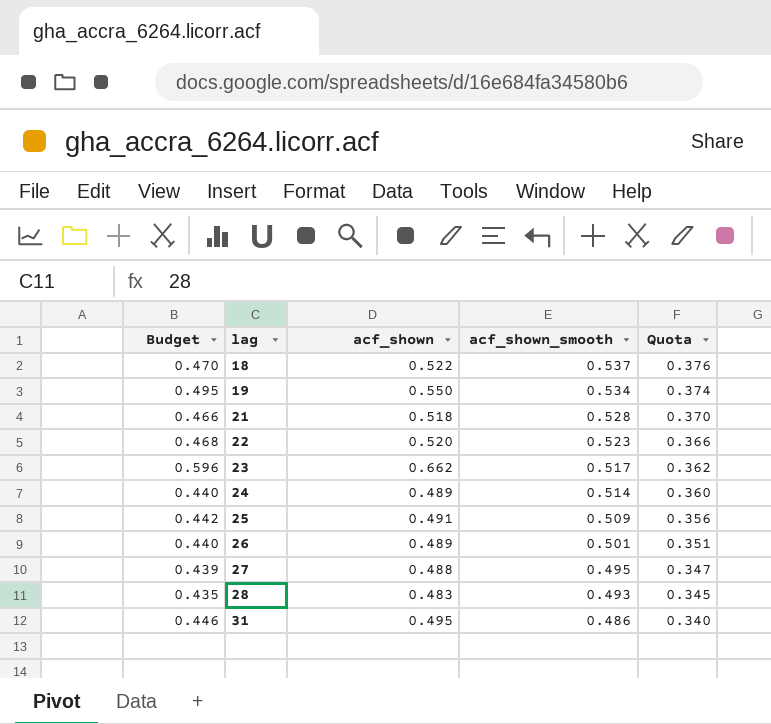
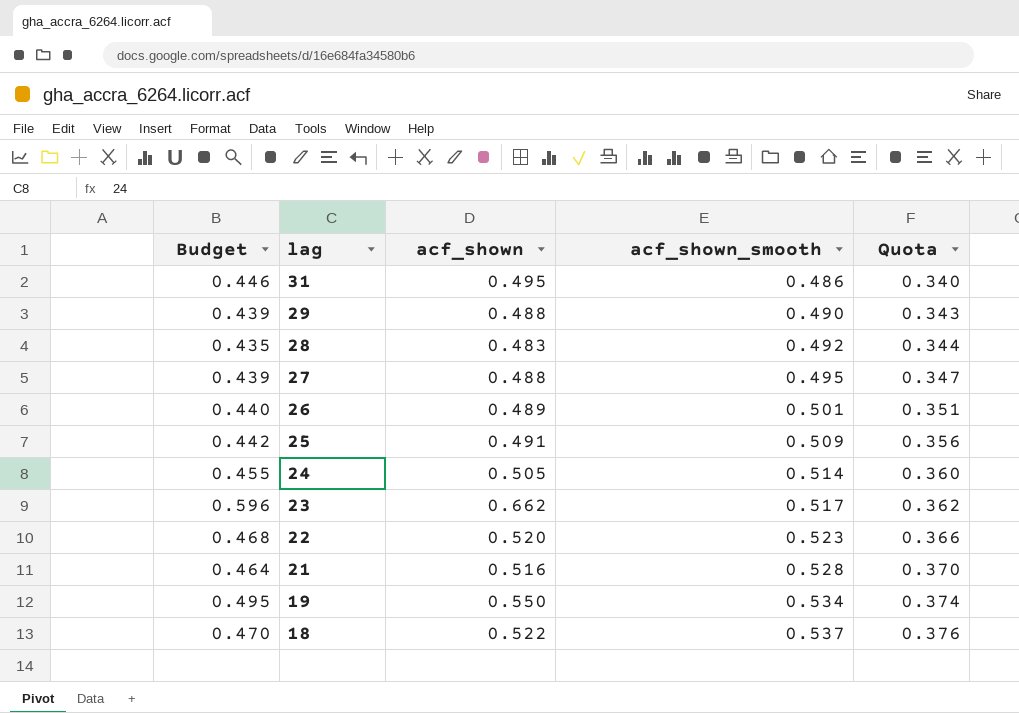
row order: lag ascending -> lag descending
row 29: none -> 0.439 | 0.488 | 0.490 | 0.343
28 | acf_shown_smooth: 0.493 -> 0.492
28 | Quota: 0.345 -> 0.344
24 | Budget: 0.440 -> 0.455
24 | acf_shown: 0.489 -> 0.505
21 | Budget: 0.466 -> 0.464
21 | acf_shown: 0.518 -> 0.516

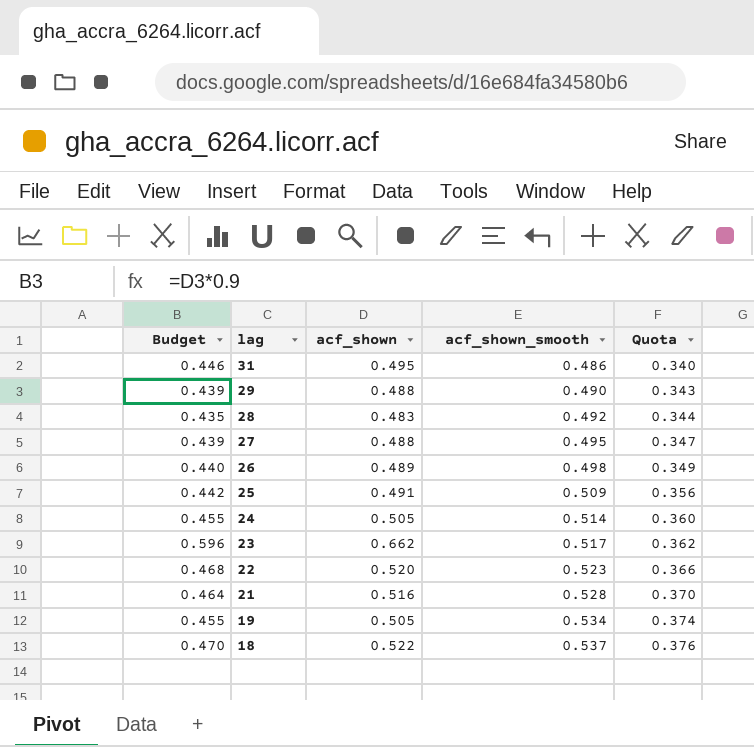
26 | acf_shown_smooth: 0.501 -> 0.498
26 | Quota: 0.351 -> 0.349
19 | Budget: 0.495 -> 0.455
19 | acf_shown: 0.550 -> 0.505

